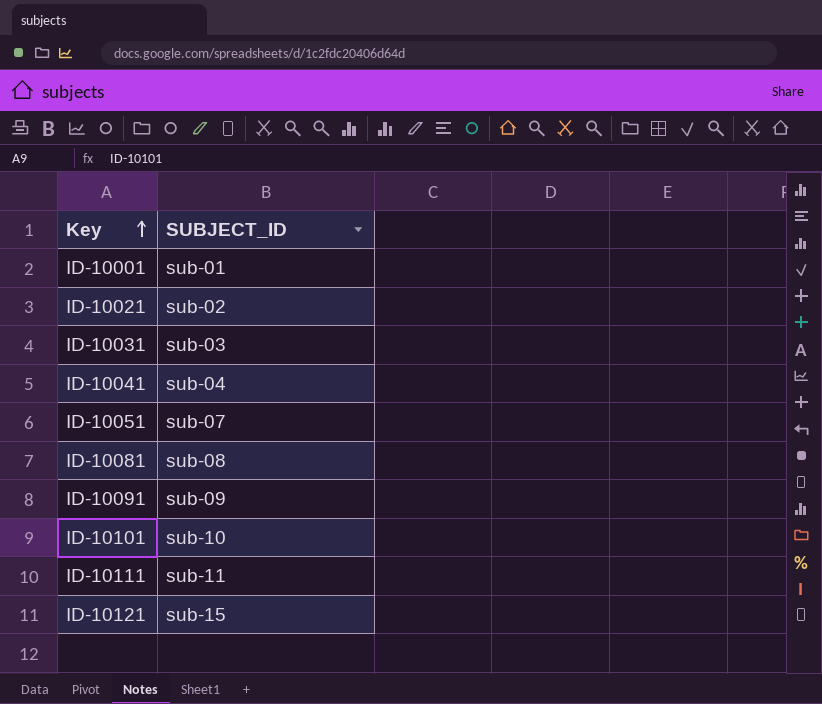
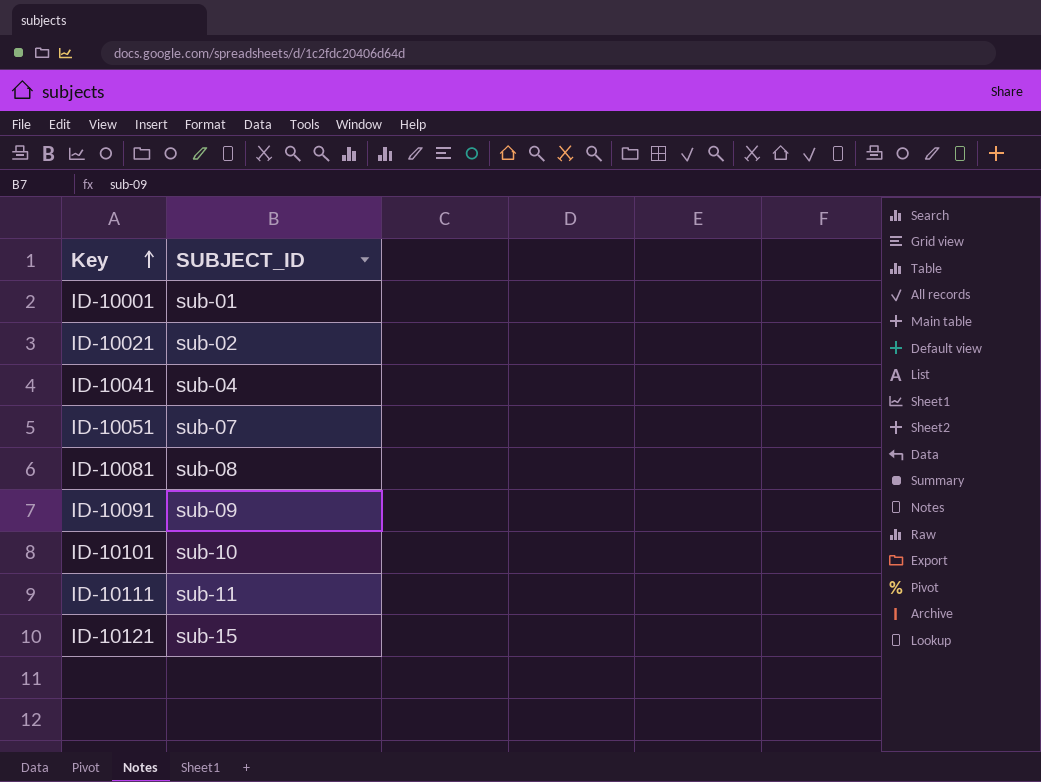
row ID-10031: sub-03 -> none

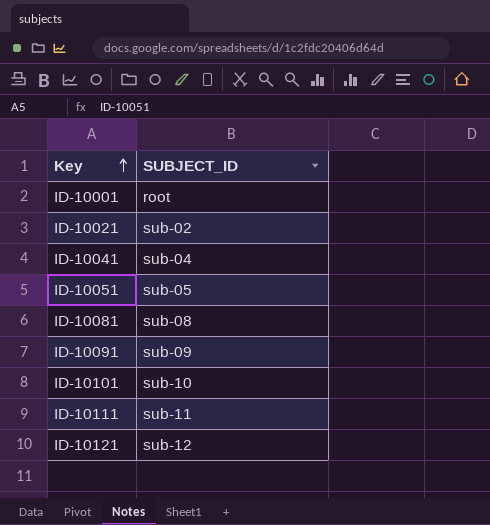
ID-10001 | SUBJECT_ID: sub-01 -> root
ID-10051 | SUBJECT_ID: sub-07 -> sub-05
ID-10121 | SUBJECT_ID: sub-15 -> sub-12

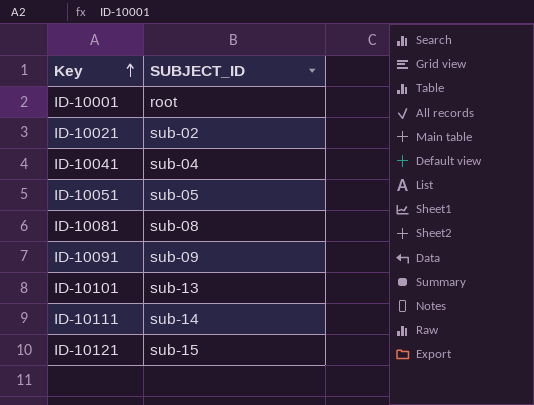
ID-10101 | SUBJECT_ID: sub-10 -> sub-13
ID-10111 | SUBJECT_ID: sub-11 -> sub-14
ID-10121 | SUBJECT_ID: sub-12 -> sub-15

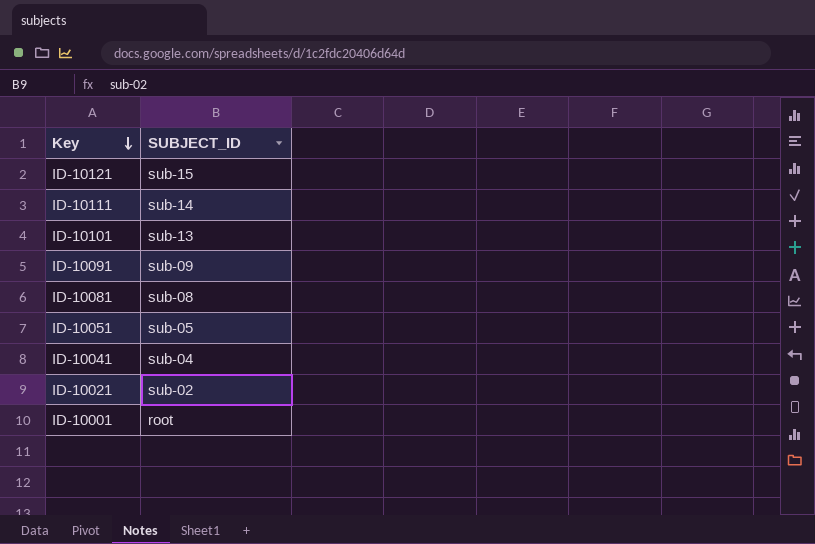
row order: Key ascending -> Key descending

